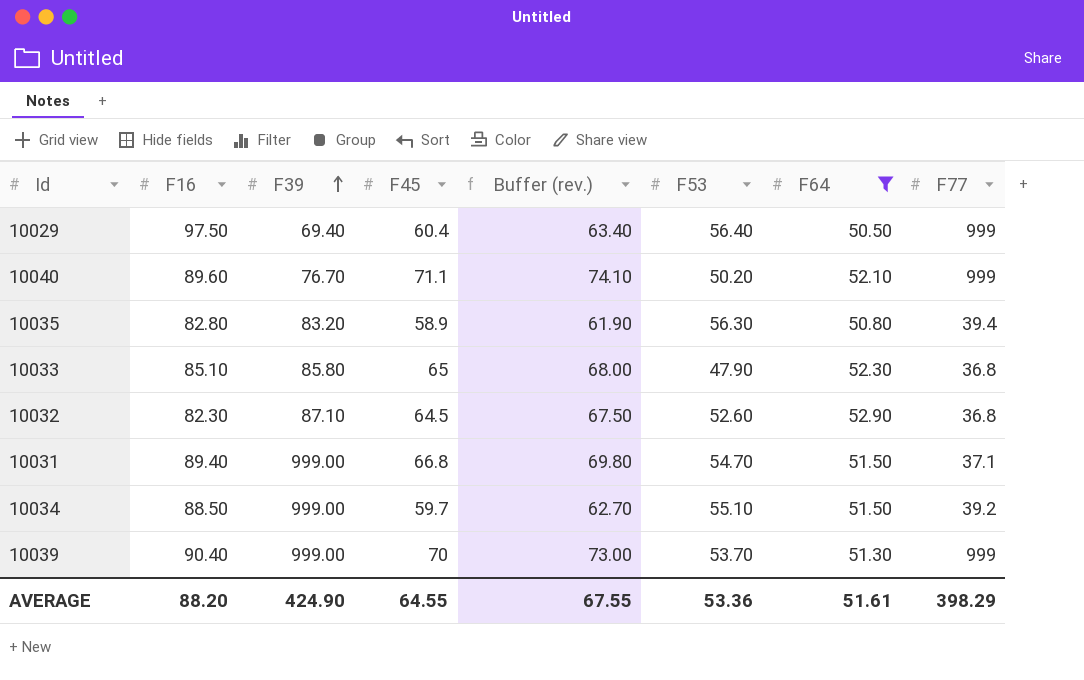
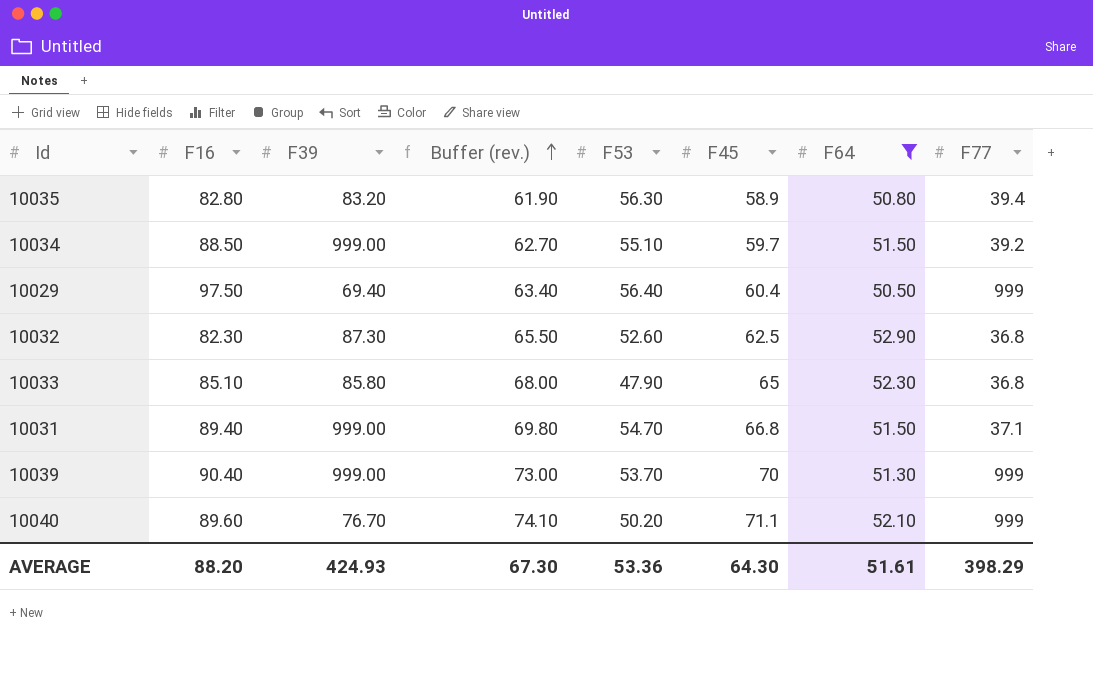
row order: F39 ascending -> Buffer (rev.) ascending
column F45 | position: 4 -> 6
10032 | F39: 87.10 -> 87.30
10032 | Buffer (rev.): 67.50 -> 65.50
10032 | F45: 64.5 -> 62.5
AVERAGE | F39: 424.90 -> 424.93
AVERAGE | Buffer (rev.): 67.55 -> 67.30
AVERAGE | F45: 64.55 -> 64.30

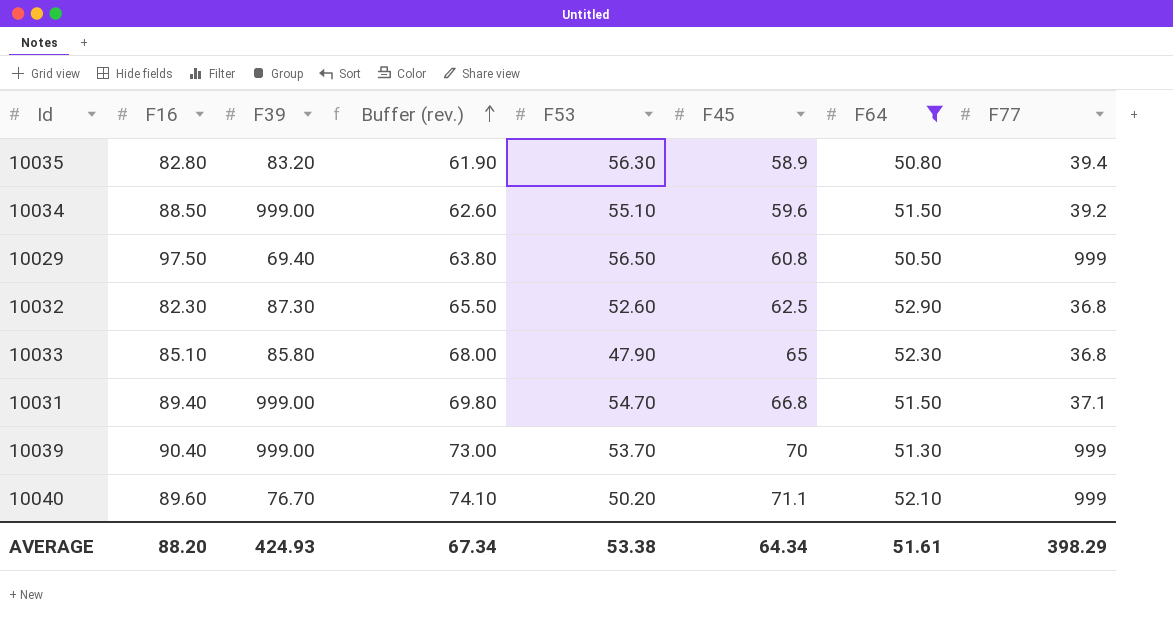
10034 | Buffer (rev.): 62.70 -> 62.60
10034 | F45: 59.7 -> 59.6
10029 | Buffer (rev.): 63.40 -> 63.80
10029 | F53: 56.40 -> 56.50
10029 | F45: 60.4 -> 60.8
AVERAGE | Buffer (rev.): 67.30 -> 67.34
AVERAGE | F53: 53.36 -> 53.38
AVERAGE | F45: 64.30 -> 64.34

